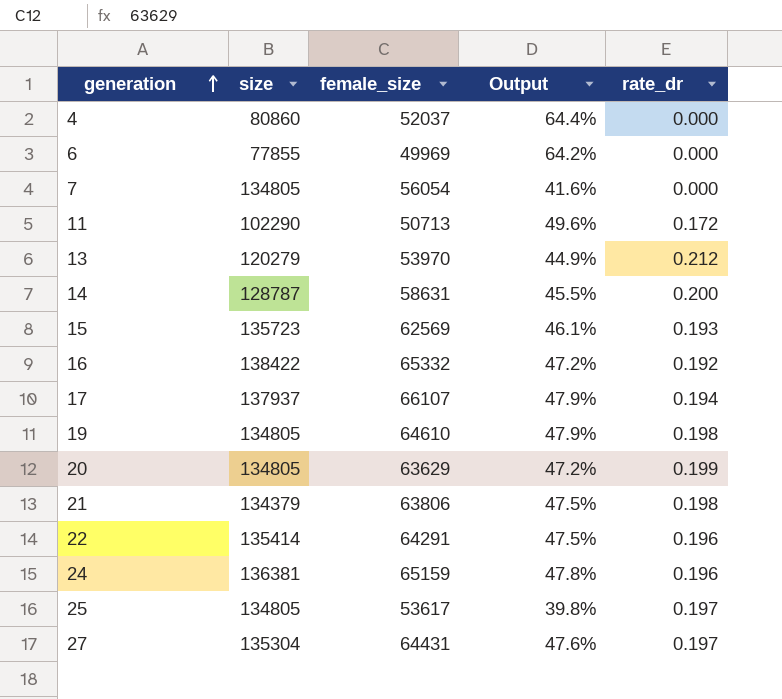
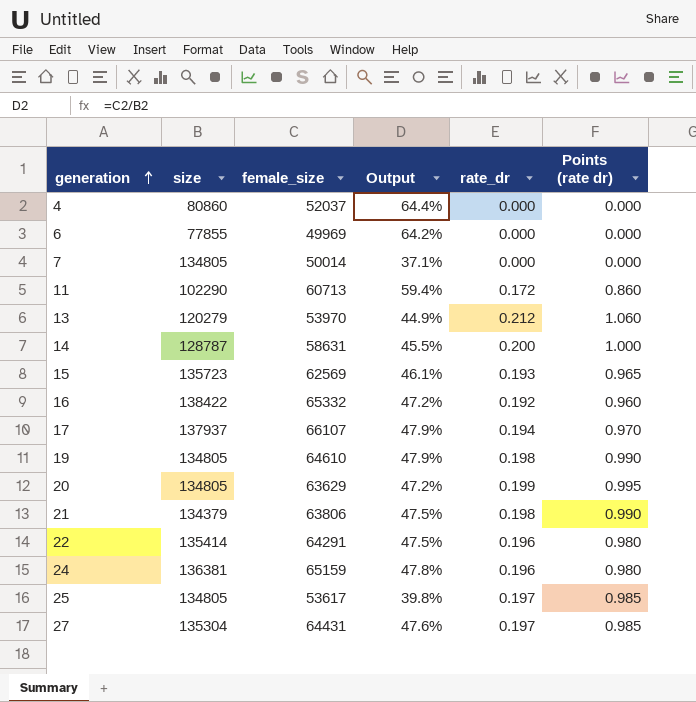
column Points (rate dr) | formula: none -> [rate_dr] * 5
7 | female_size: 56054 -> 50014
7 | Output: 41.6% -> 37.1%
11 | female_size: 50713 -> 60713
11 | Output: 49.6% -> 59.4%

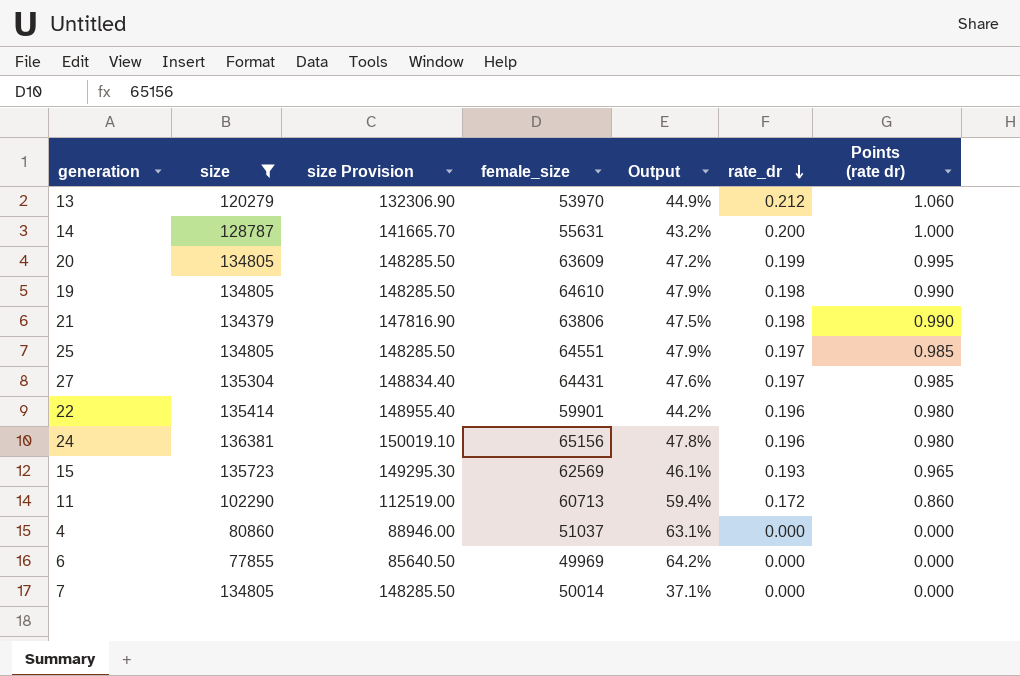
filter: none -> size <= 136381
row order: generation ascending -> rate_dr descending
column size Provision | formula: none -> [size] * 1.1
14 | female_size: 58631 -> 55631
14 | Output: 45.5% -> 43.2%
20 | female_size: 63629 -> 63609
25 | female_size: 53617 -> 64551
25 | Output: 39.8% -> 47.9%
22 | female_size: 64291 -> 59901
22 | Output: 47.5% -> 44.2%
24 | female_size: 65159 -> 65156
4 | female_size: 52037 -> 51037
4 | Output: 64.4% -> 63.1%

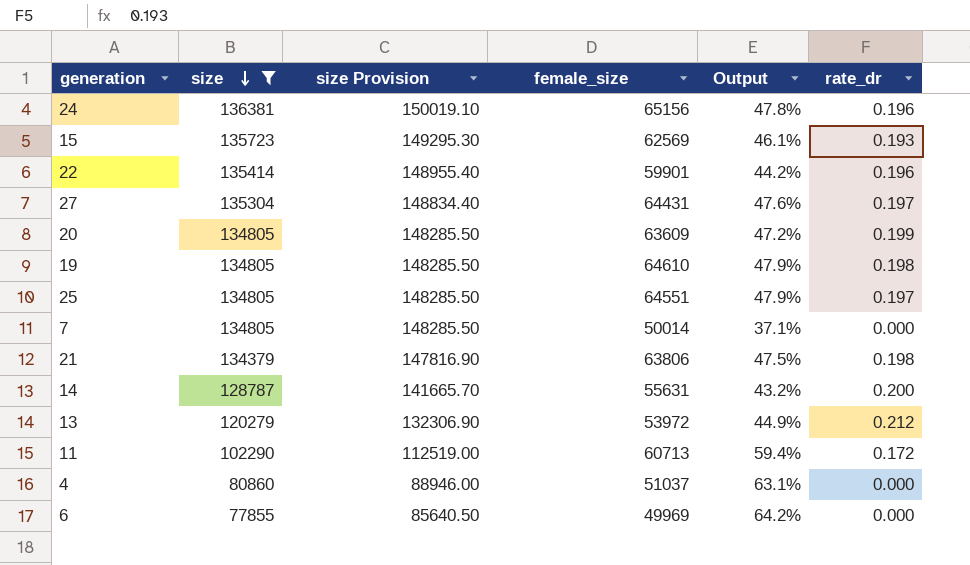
row order: rate_dr descending -> size descending
column Points (rate dr) | formula: [rate_dr] * 5 -> none
13 | female_size: 53970 -> 53972

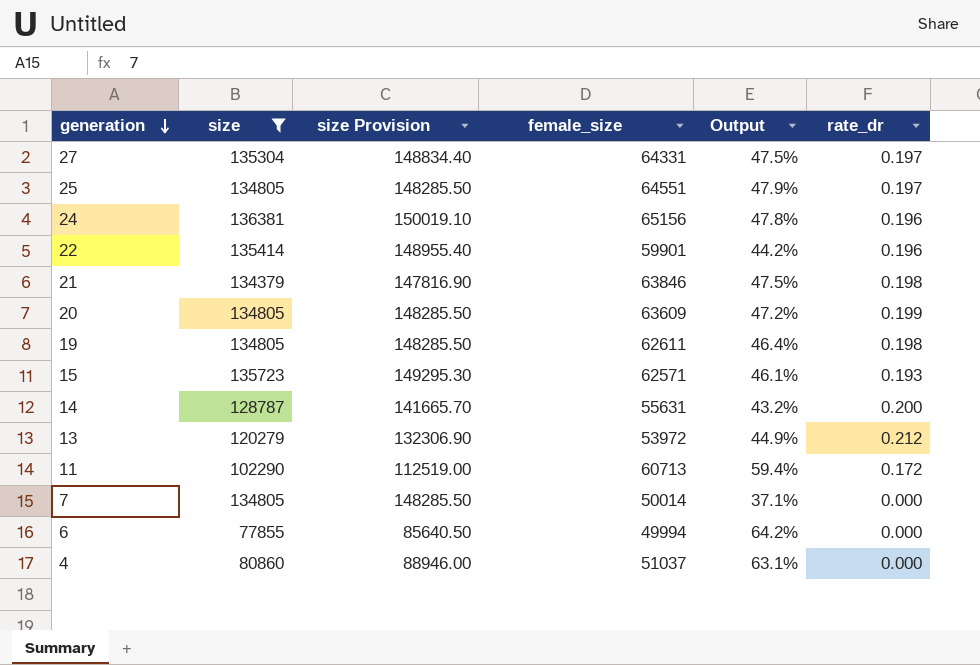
row order: size descending -> generation descending
27 | female_size: 64431 -> 64331
27 | Output: 47.6% -> 47.5%
21 | female_size: 63806 -> 63846
19 | female_size: 64610 -> 62611
19 | Output: 47.9% -> 46.4%
15 | female_size: 62569 -> 62571
6 | female_size: 49969 -> 49994

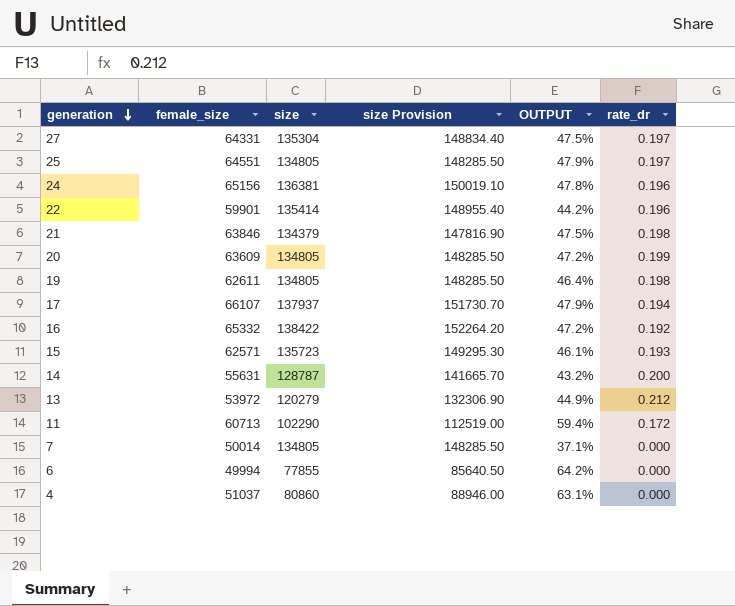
filter: size <= 136381 -> none
column female_size | position: 4 -> 2
column name: Output -> OUTPUT

